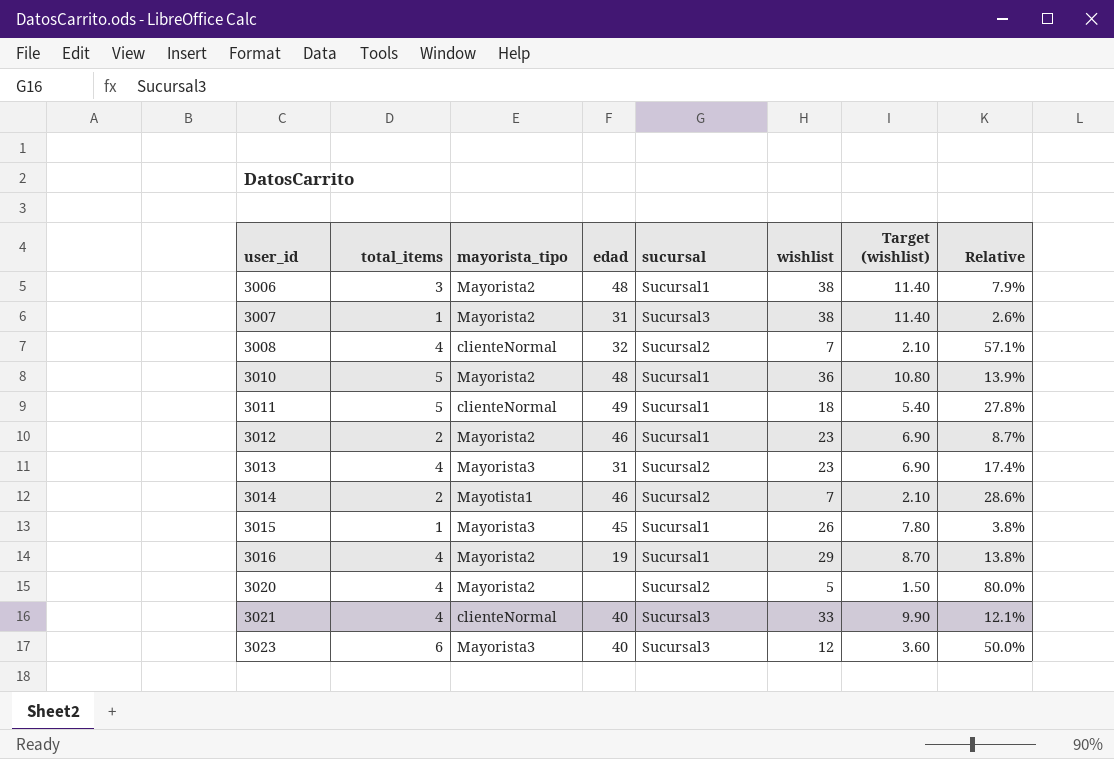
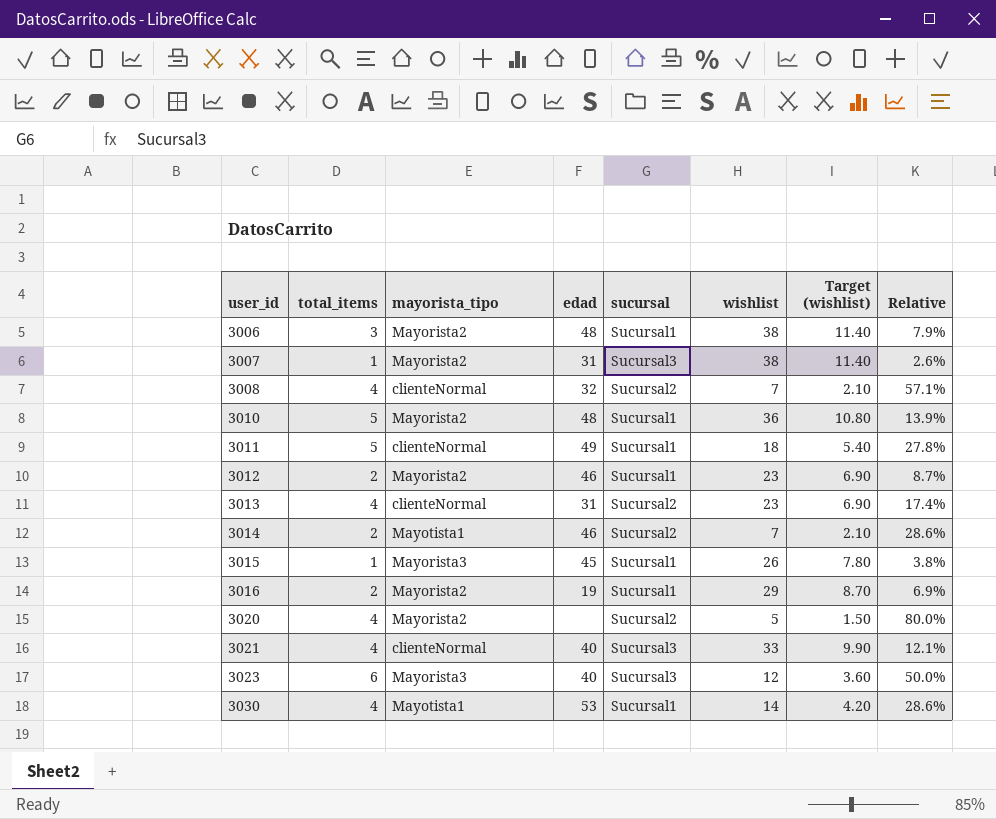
3013 | mayorista_tipo: Mayorista3 -> clienteNormal
3016 | total_items: 4 -> 2
3016 | Relative: 13.8% -> 6.9%
row 3030: none -> 4 | Mayotista1 | 53 | Sucursal1 | 14 | 4.20 | 28.6%

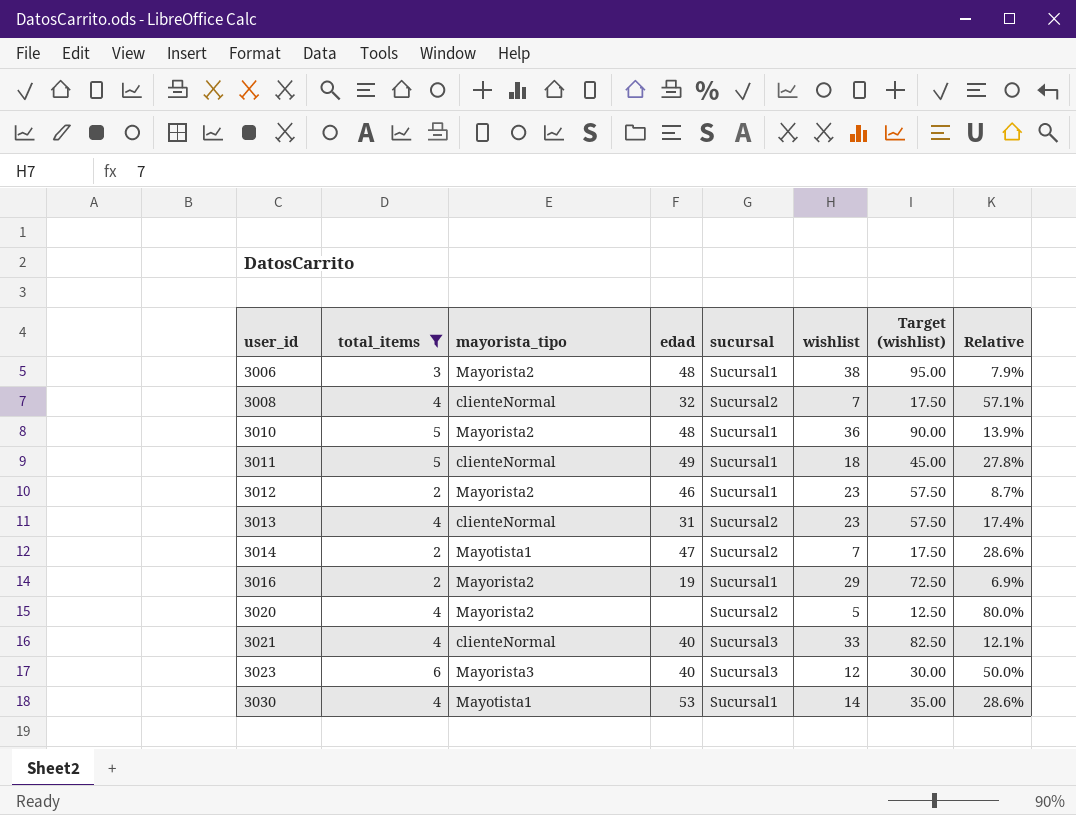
filter: none -> total_items != 1
column Target (wishlist) | formula: [wishlist] * 0.3 -> [wishlist] * 2.5
3014 | edad: 46 -> 47

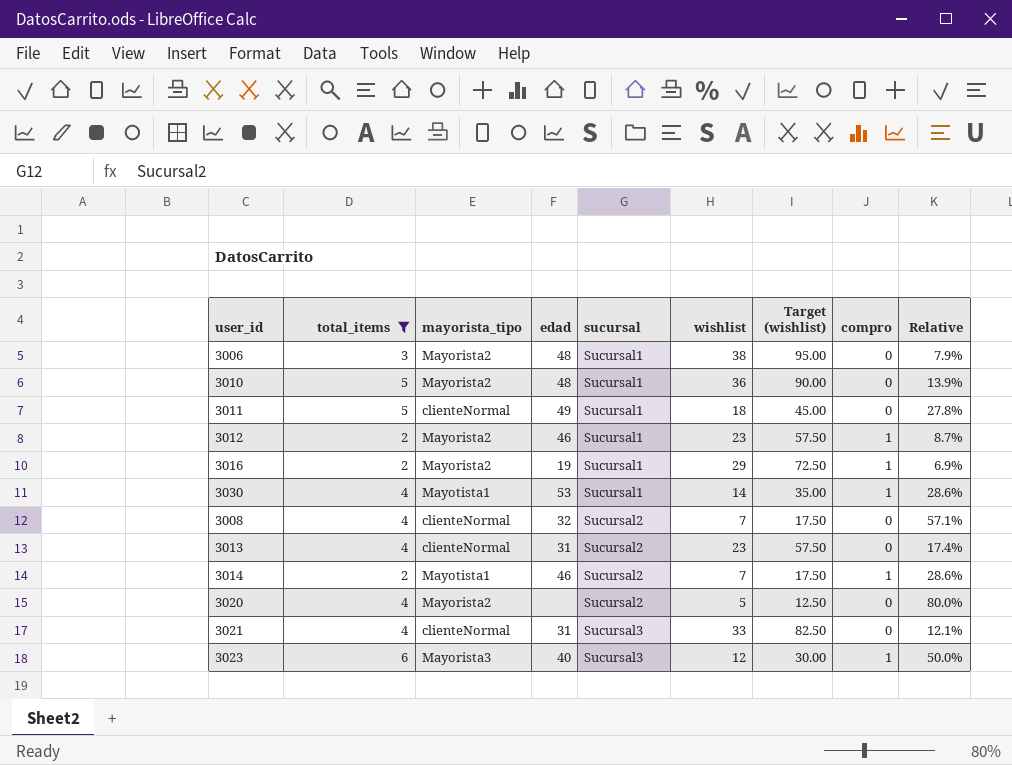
row order: user_id ascending -> sucursal ascending
column compro | position: none -> 8
3014 | edad: 47 -> 46
3021 | edad: 40 -> 31

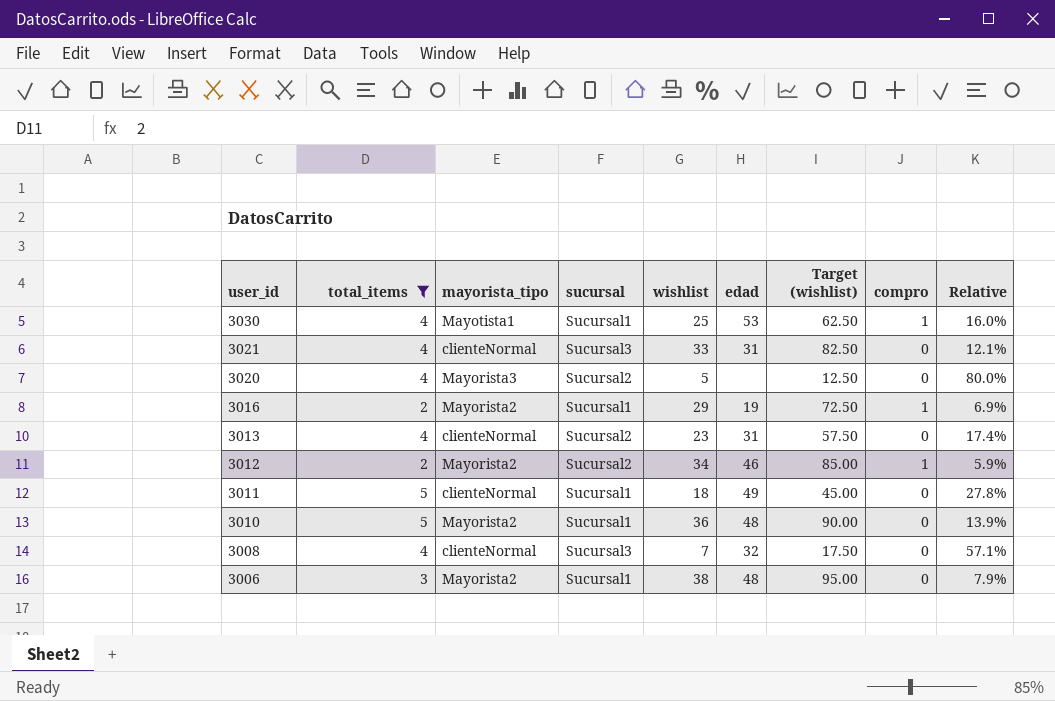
row order: sucursal ascending -> user_id descending
column edad | position: 4 -> 6
row 3014: 2 | Mayotista1 | 46 | Sucursal2 | 7 | 17.50 | 1 | 28.6% -> none
row 3023: 6 | Mayorista3 | 40 | Sucursal3 | 12 | 30.00 | 1 | 50.0% -> none
3030 | wishlist: 14 -> 25
3030 | Target (wishlist): 35.00 -> 62.50
3030 | Relative: 28.6% -> 16.0%
3020 | mayorista_tipo: Mayorista2 -> Mayorista3
3012 | sucursal: Sucursal1 -> Sucursal2
3012 | wishlist: 23 -> 34
3012 | Target (wishlist): 57.50 -> 85.00
3012 | Relative: 8.7% -> 5.9%
3008 | sucursal: Sucursal2 -> Sucursal3

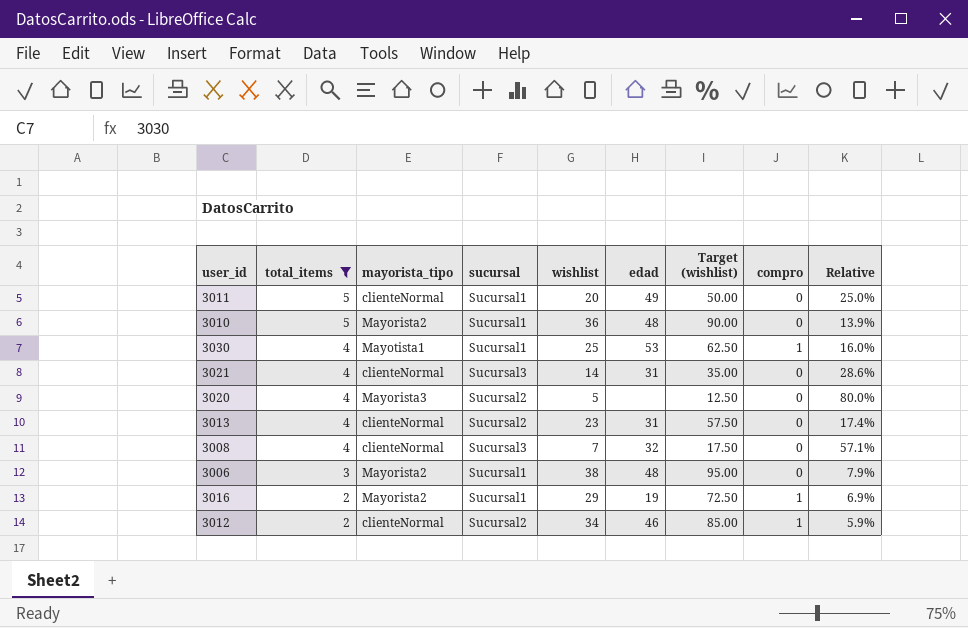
row order: user_id descending -> total_items descending
3011 | wishlist: 18 -> 20
3011 | Target (wishlist): 45.00 -> 50.00
3011 | Relative: 27.8% -> 25.0%
3021 | wishlist: 33 -> 14
3021 | Target (wishlist): 82.50 -> 35.00
3021 | Relative: 12.1% -> 28.6%
3012 | mayorista_tipo: Mayorista2 -> clienteNormal

